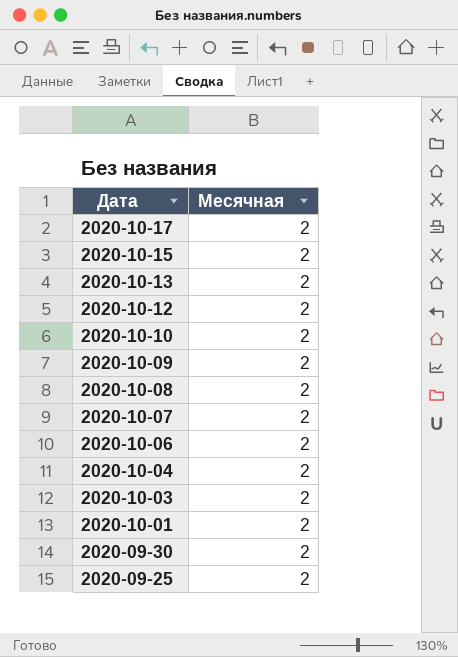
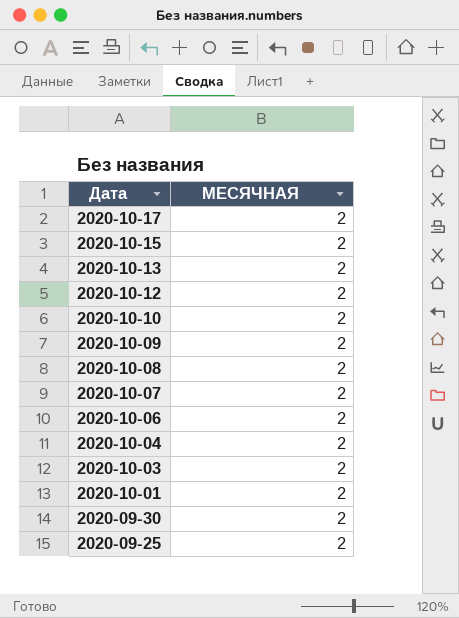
column name: Месячная -> МЕСЯЧНАЯ

